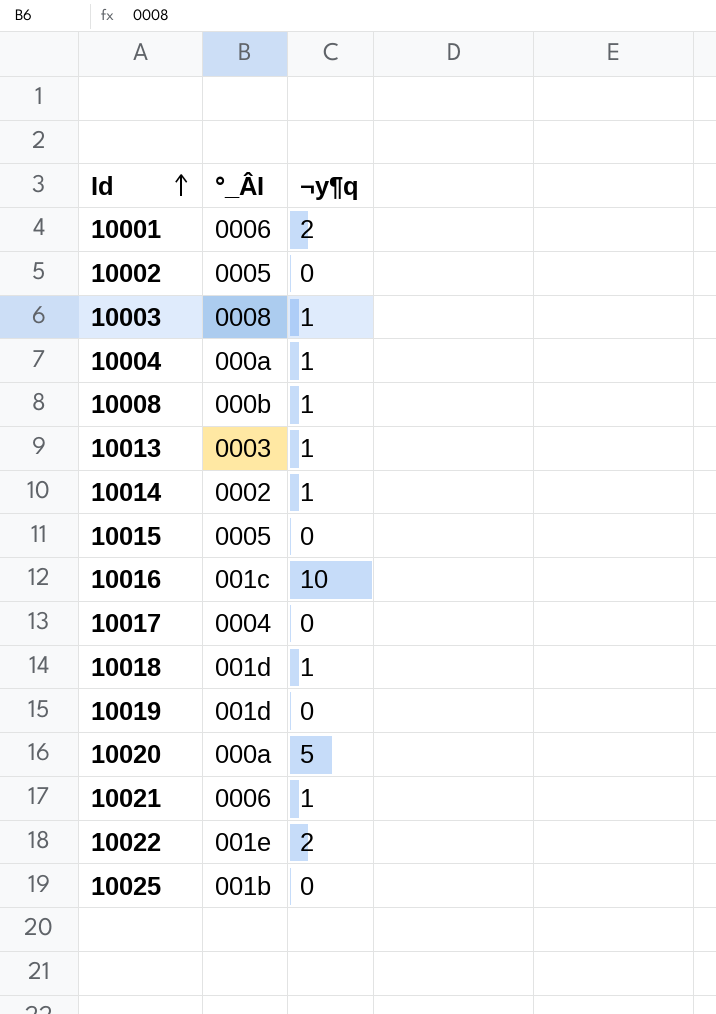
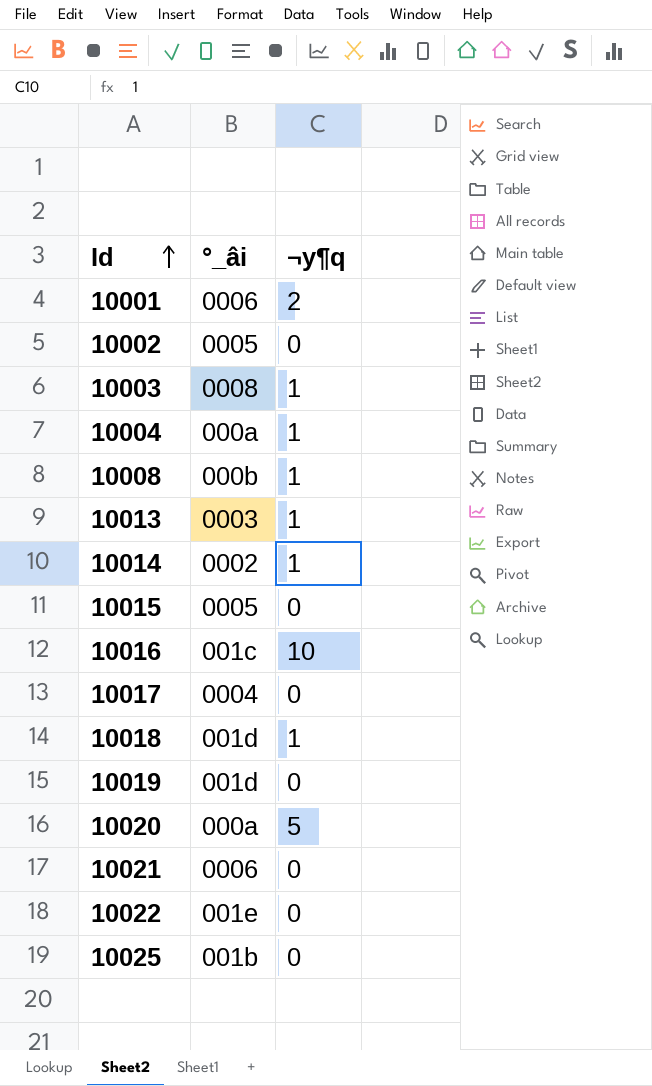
column name: °_ÂI -> °_âi
10021 | ¬y¶q: 1 -> 0
10022 | ¬y¶q: 2 -> 0

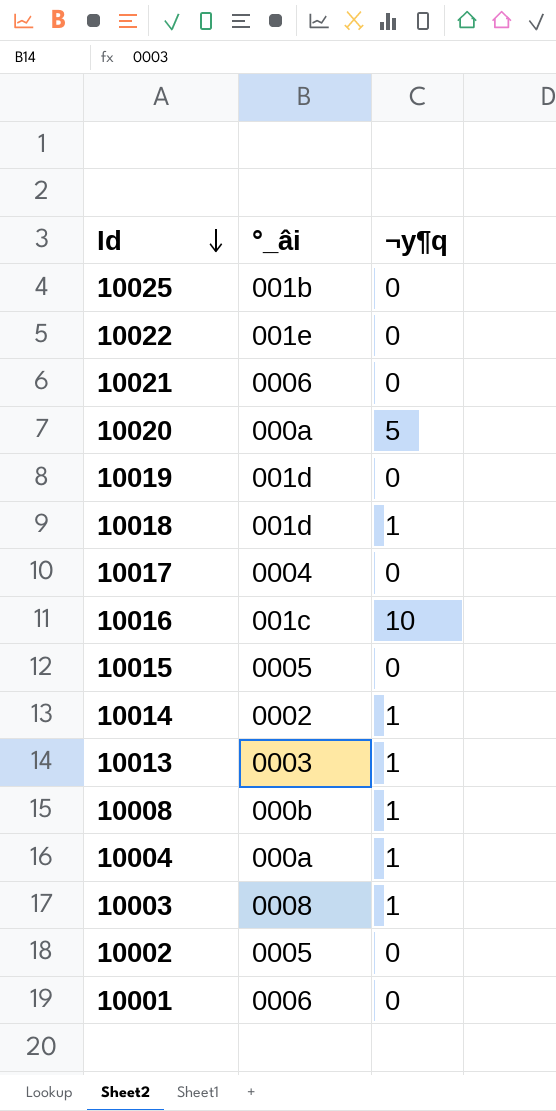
row order: Id ascending -> Id descending
10001 | ¬y¶q: 2 -> 0

